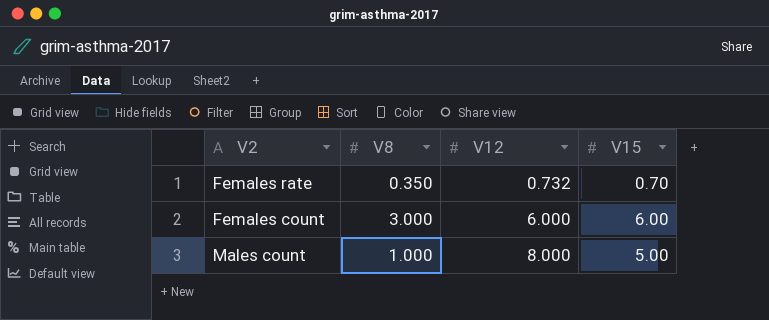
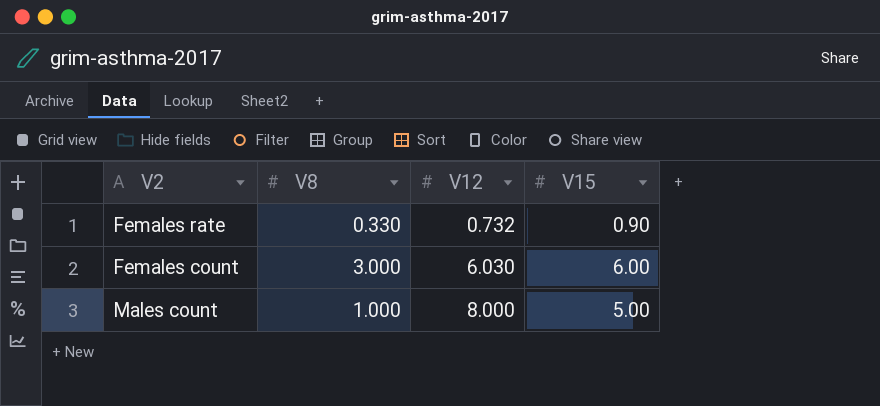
Females rate | V8: 0.350 -> 0.330
Females rate | V15: 0.70 -> 0.90
Females count | V12: 6.000 -> 6.030

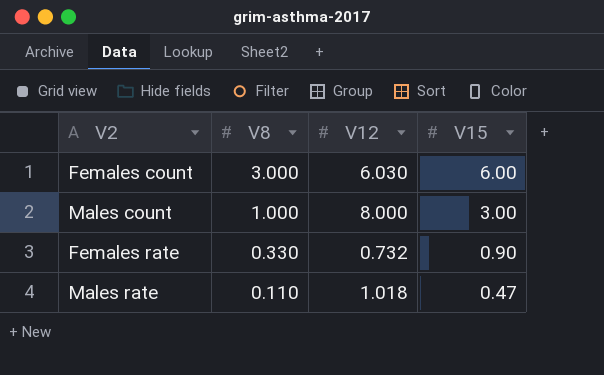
row order: V12 ascending -> V8 descending
Males count | V15: 5.00 -> 3.00
row Males rate: none -> 0.110 | 1.018 | 0.47

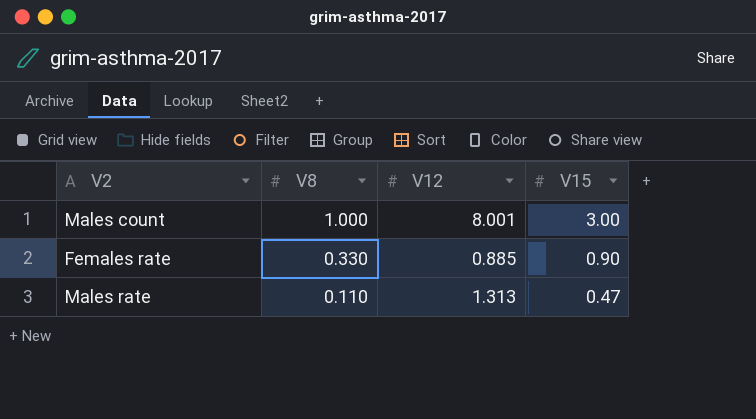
row Females count: 3.000 | 6.030 | 6.00 -> none
Males count | V12: 8.000 -> 8.001
Females rate | V12: 0.732 -> 0.885
Males rate | V12: 1.018 -> 1.313

